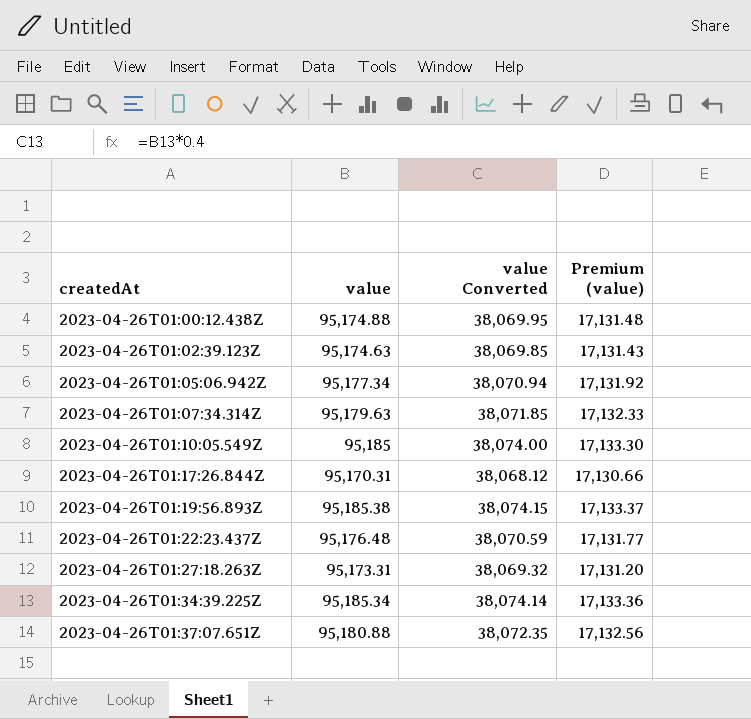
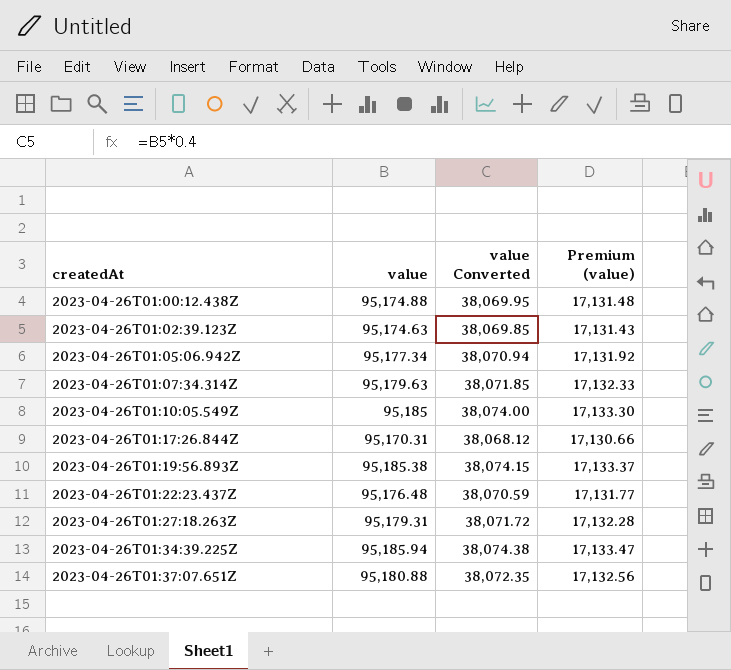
2023-04-26T01:27:18.263Z | value: 95,173.31 -> 95,179.31
2023-04-26T01:27:18.263Z | value Converted: 38,069.32 -> 38,071.72
2023-04-26T01:27:18.263Z | Premium (value): 17,131.20 -> 17,132.28
2023-04-26T01:34:39.225Z | value: 95,185.34 -> 95,185.94
2023-04-26T01:34:39.225Z | value Converted: 38,074.14 -> 38,074.38
2023-04-26T01:34:39.225Z | Premium (value): 17,133.36 -> 17,133.47

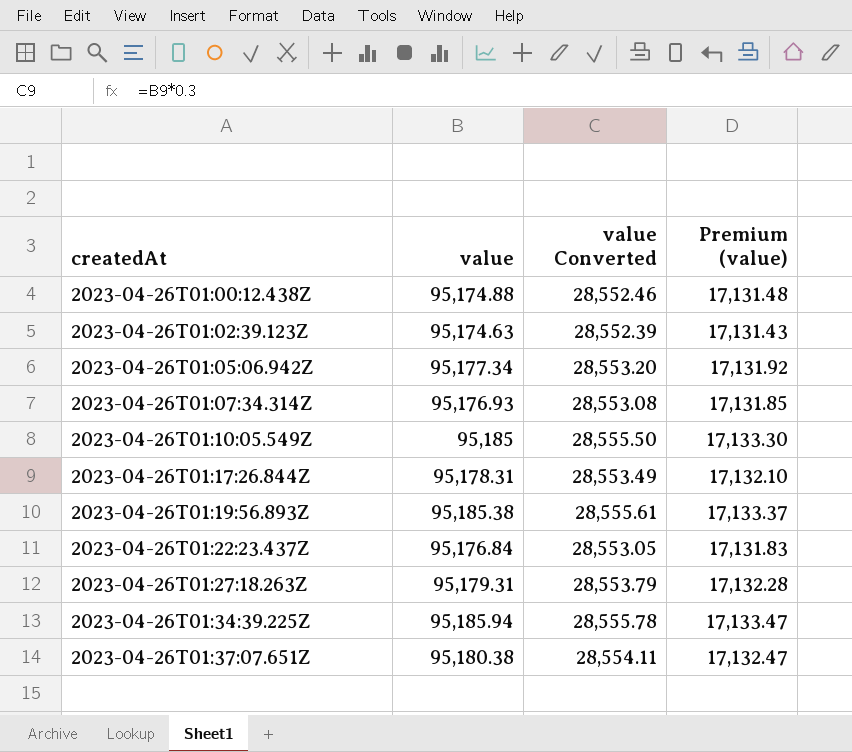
column value Converted | formula: [value] * 0.4 -> [value] * 0.3
2023-04-26T01:07:34.314Z | value: 95,179.63 -> 95,176.93
2023-04-26T01:07:34.314Z | Premium (value): 17,132.33 -> 17,131.85
2023-04-26T01:17:26.844Z | value: 95,170.31 -> 95,178.31
2023-04-26T01:17:26.844Z | Premium (value): 17,130.66 -> 17,132.10
2023-04-26T01:22:23.437Z | value: 95,176.48 -> 95,176.84
2023-04-26T01:22:23.437Z | Premium (value): 17,131.77 -> 17,131.83
2023-04-26T01:37:07.651Z | value: 95,180.88 -> 95,180.38
2023-04-26T01:37:07.651Z | Premium (value): 17,132.56 -> 17,132.47

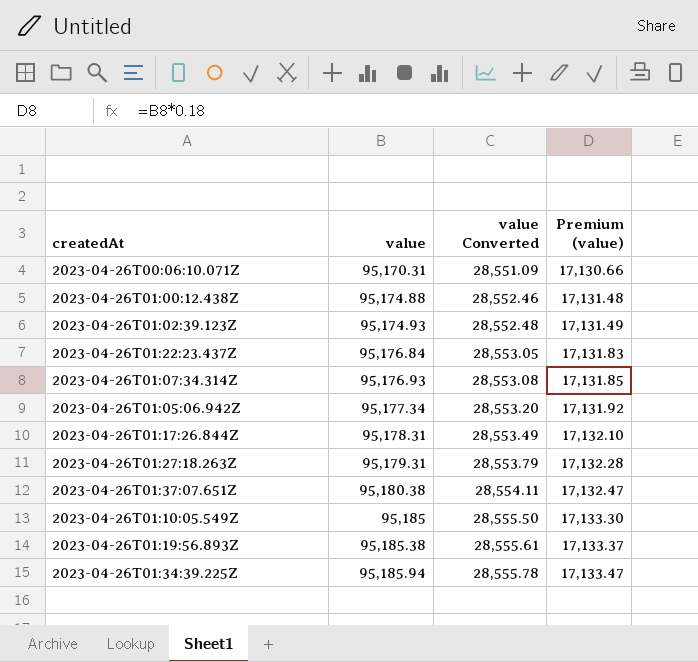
row order: createdAt ascending -> value ascending
row 2023-04-26T00:06:10.071Z: none -> 95,170.31 | 28,551.09 | 17,130.66
2023-04-26T01:02:39.123Z | value: 95,174.63 -> 95,174.93
2023-04-26T01:02:39.123Z | value Converted: 28,552.39 -> 28,552.48
2023-04-26T01:02:39.123Z | Premium (value): 17,131.43 -> 17,131.49

